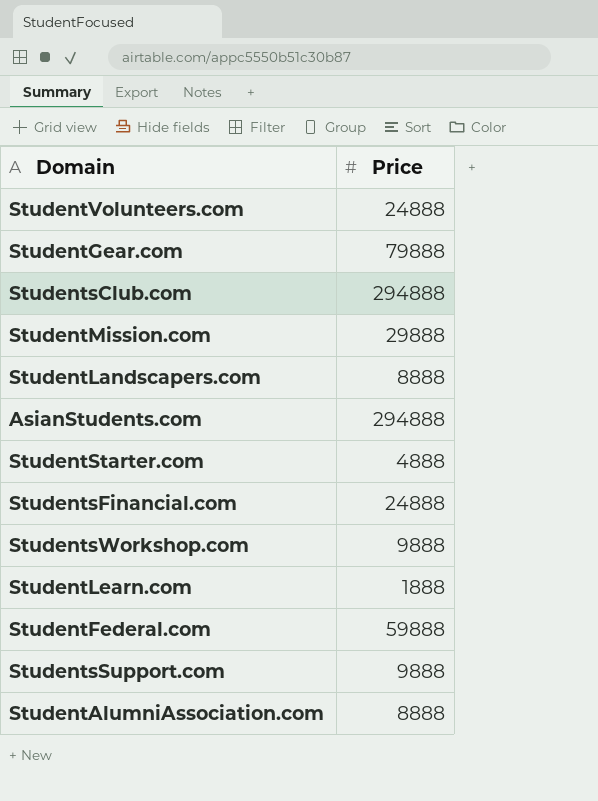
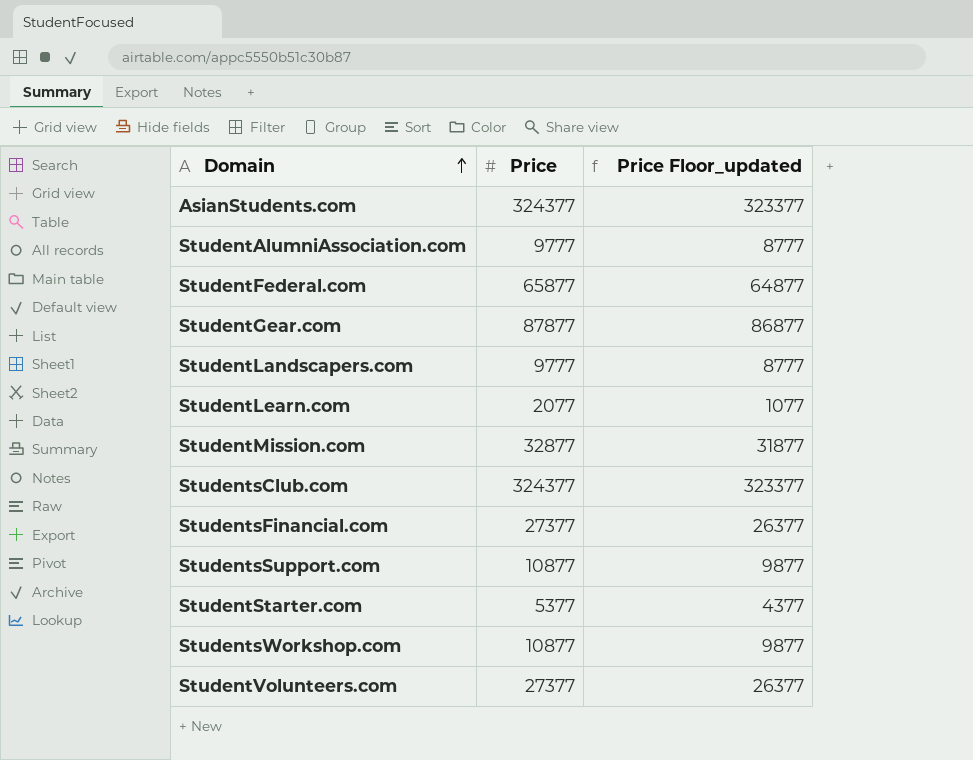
row order: none -> Domain ascending
column Price Floor_updated | formula: none -> [Price] - 1000
AsianStudents.com | Price: 294888 -> 324377
StudentAlumniAssociation.com | Price: 8888 -> 9777
StudentFederal.com | Price: 59888 -> 65877
StudentGear.com | Price: 79888 -> 87877
StudentLandscapers.com | Price: 8888 -> 9777
StudentLearn.com | Price: 1888 -> 2077
StudentMission.com | Price: 29888 -> 32877
StudentsClub.com | Price: 294888 -> 324377
StudentsFinancial.com | Price: 24888 -> 27377
StudentsSupport.com | Price: 9888 -> 10877
StudentStarter.com | Price: 4888 -> 5377
StudentsWorkshop.com | Price: 9888 -> 10877
StudentVolunteers.com | Price: 24888 -> 27377

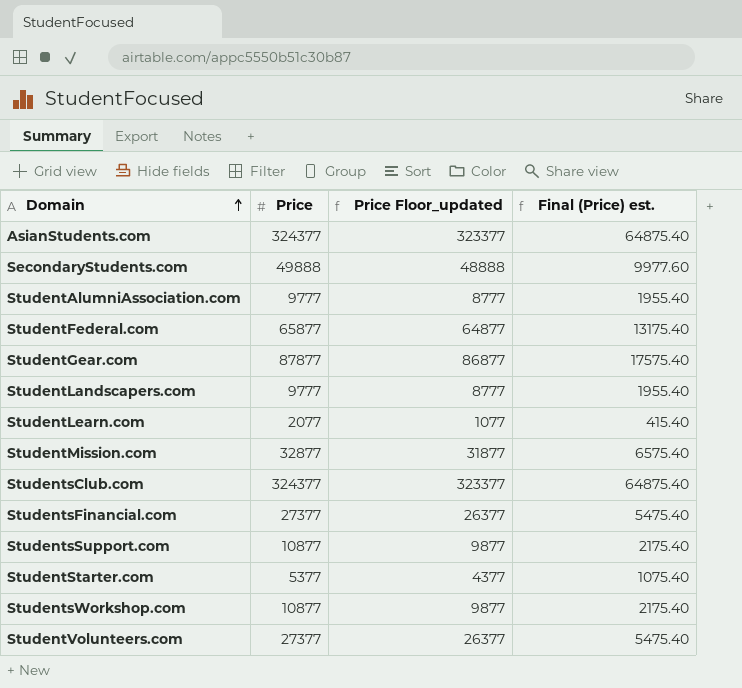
column Final (Price) est. | formula: none -> [Price] * 0.2
row SecondaryStudents.com: none -> 49888 | 48888 | 9977.60

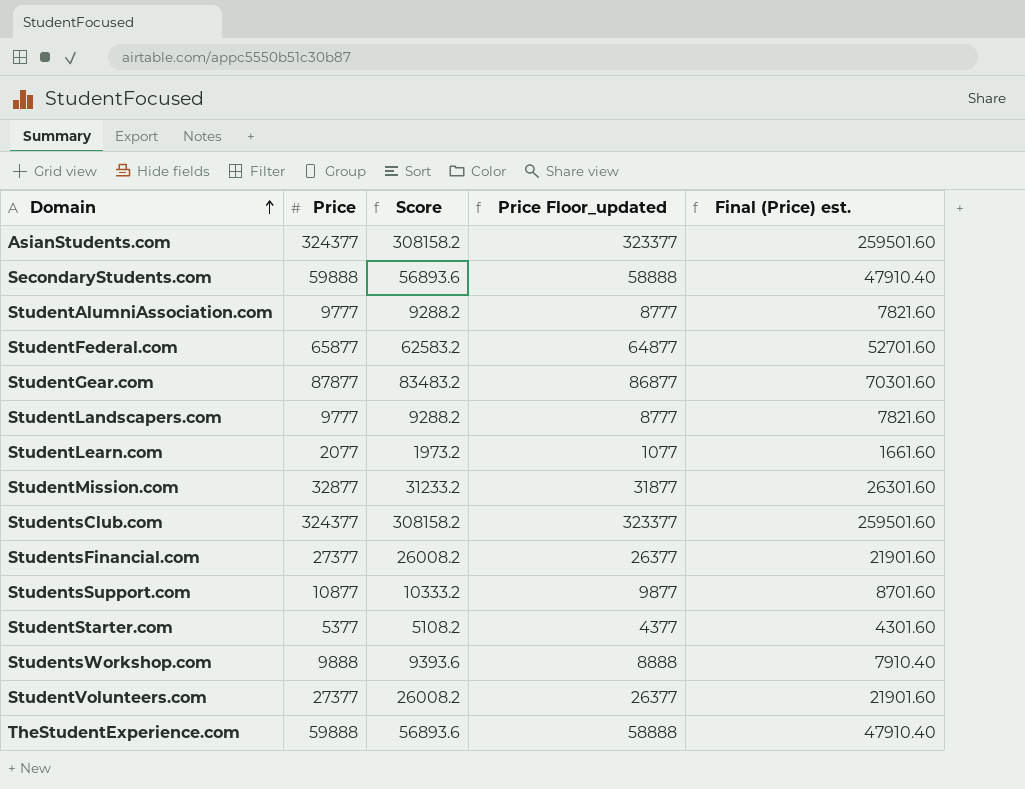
column Score | formula: none -> [Price] * 0.95
column Final (Price) est. | formula: [Price] * 0.2 -> [Price] * 0.8
SecondaryStudents.com | Price: 49888 -> 59888
SecondaryStudents.com | Price Floor_updated: 48888 -> 58888
StudentsWorkshop.com | Price: 10877 -> 9888
StudentsWorkshop.com | Price Floor_updated: 9877 -> 8888
row TheStudentExperience.com: none -> 59888 | 56893.6 | 58888 | 47910.40

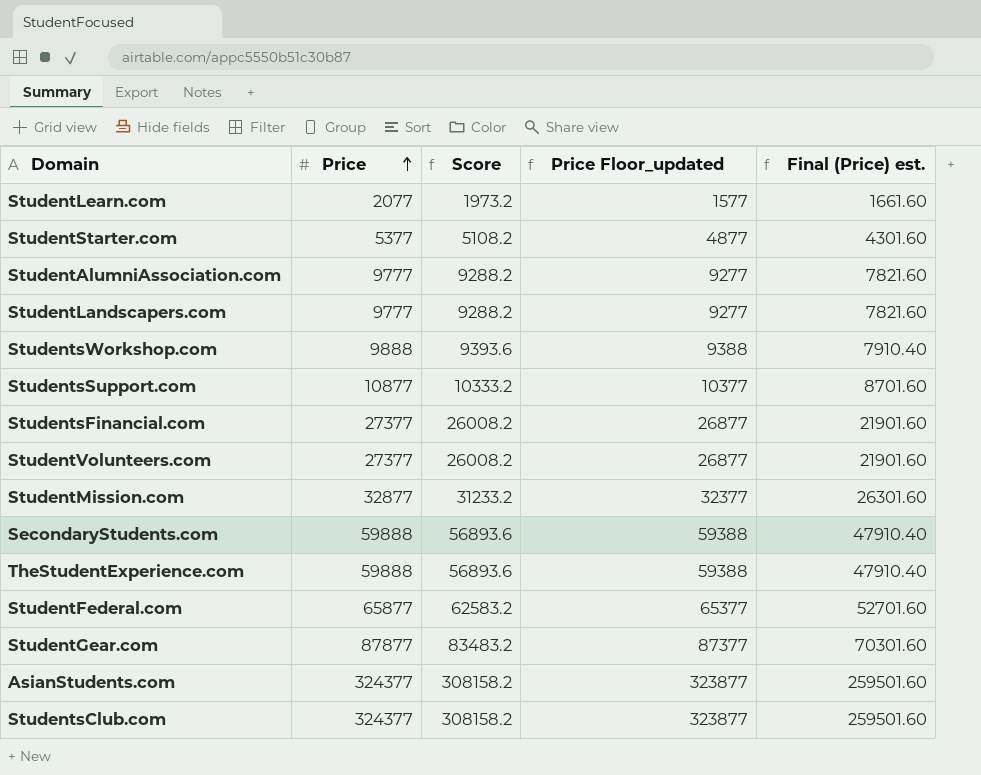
row order: Domain ascending -> Price ascending
column Price Floor_updated | formula: [Price] - 1000 -> [Price] - 500

